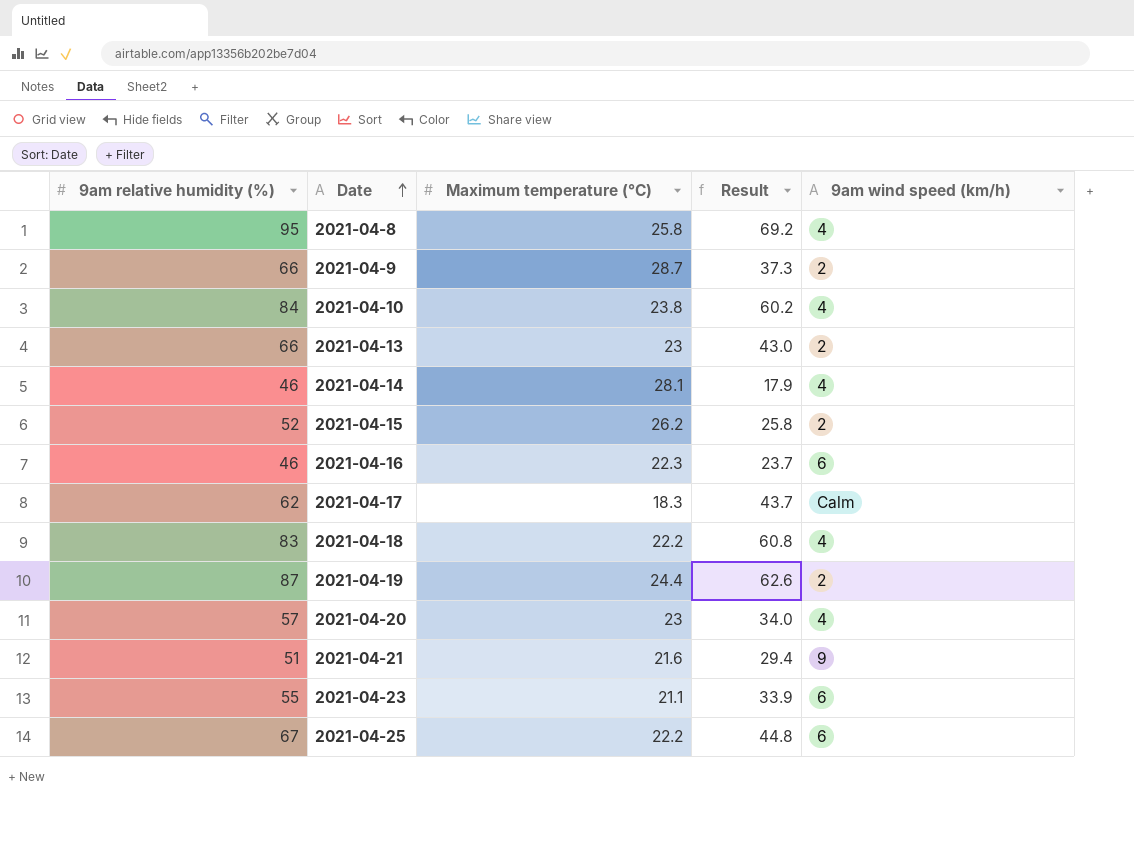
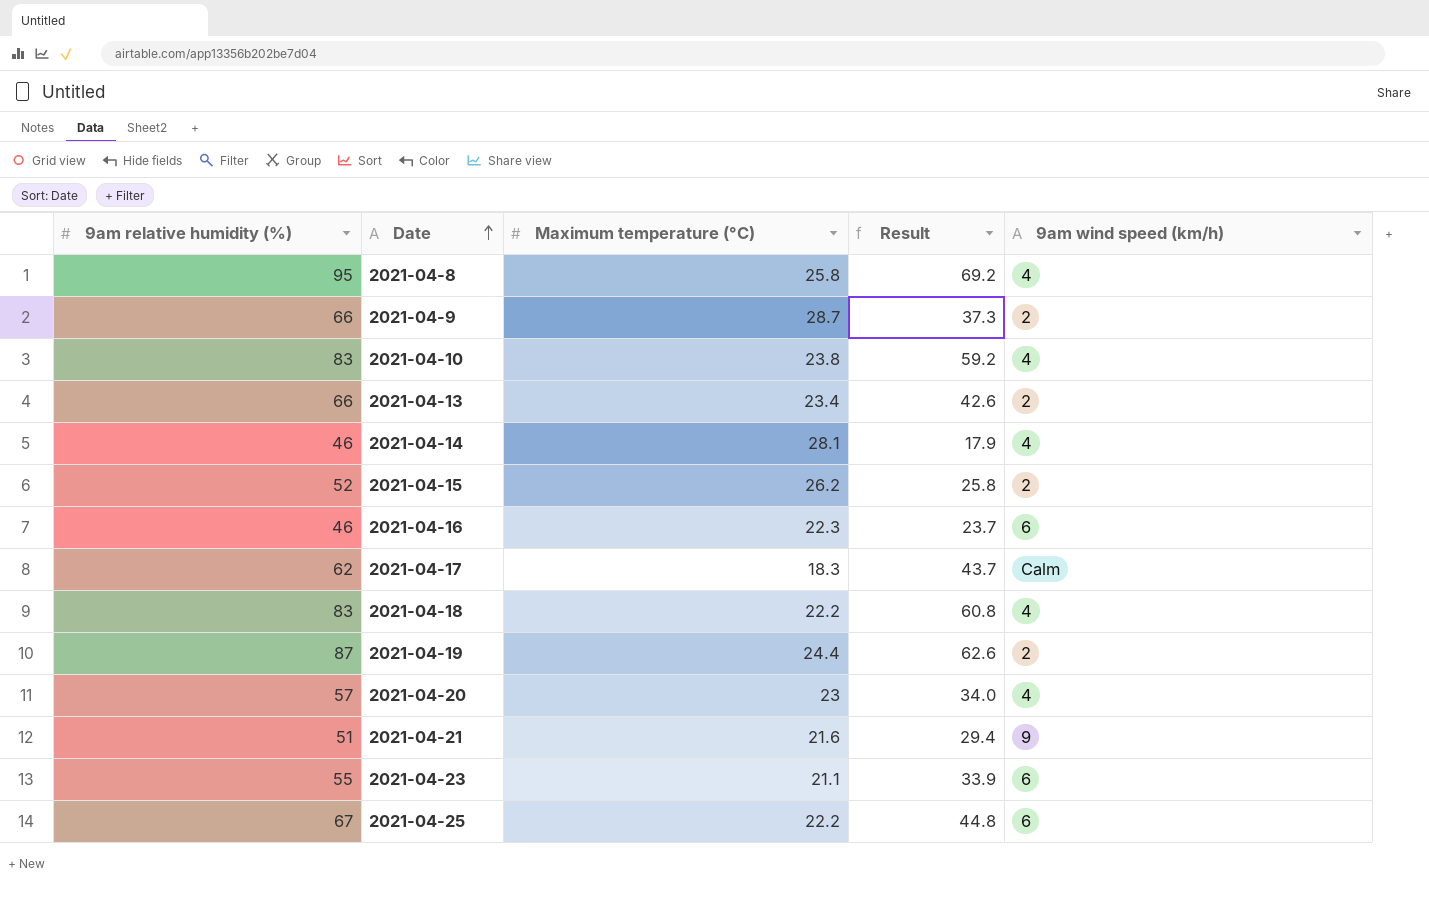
2021-04-10 | 9am relative humidity (%): 84 -> 83
2021-04-10 | Result: 60.2 -> 59.2
2021-04-13 | Maximum temperature (°C): 23 -> 23.4
2021-04-13 | Result: 43.0 -> 42.6

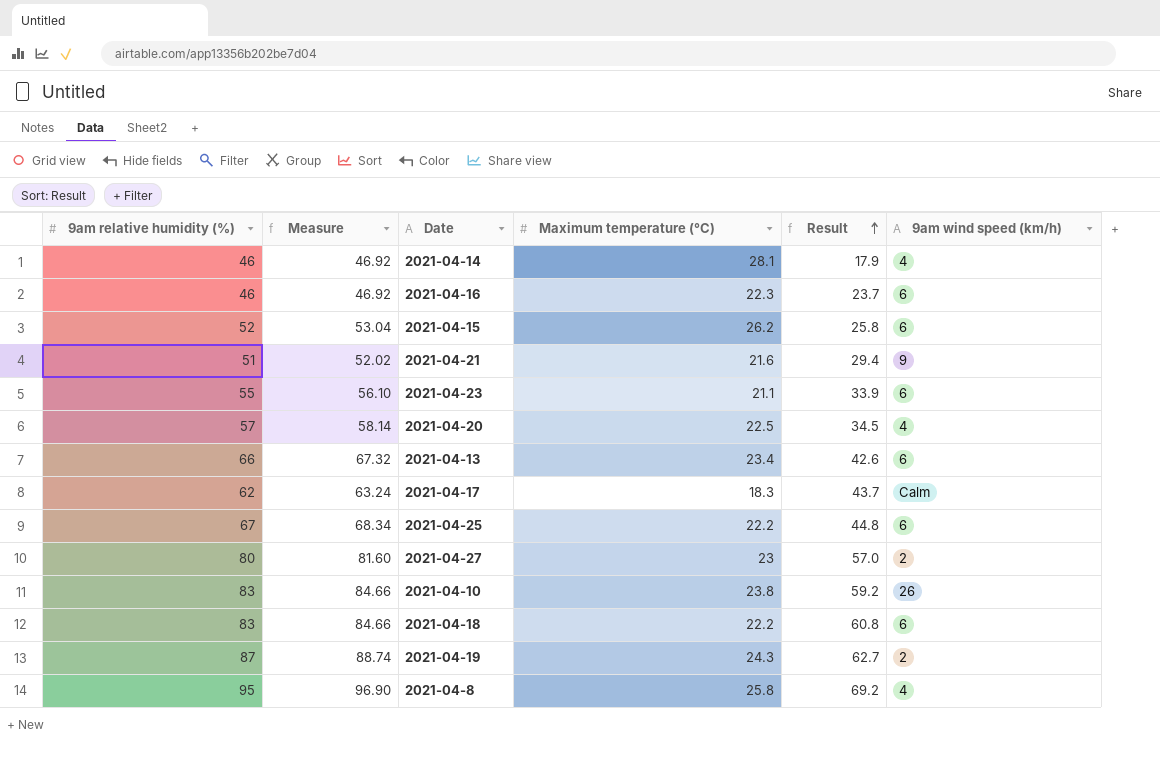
row order: Date ascending -> Result ascending
column Measure | formula: none -> [9am relative humidity (%)] * 1.02
row 2021-04-9: 66 | 28.7 | 37.3 | 2 -> none
2021-04-15 | 9am wind speed (km/h): 2 -> 6
2021-04-20 | Maximum temperature (°C): 23 -> 22.5
2021-04-20 | Result: 34.0 -> 34.5
2021-04-13 | 9am wind speed (km/h): 2 -> 6
row 2021-04-27: none -> 80 | 81.60 | 23 | 57.0 | 2
2021-04-10 | 9am wind speed (km/h): 4 -> 26
2021-04-18 | 9am wind speed (km/h): 4 -> 6
2021-04-19 | Maximum temperature (°C): 24.4 -> 24.3
2021-04-19 | Result: 62.6 -> 62.7

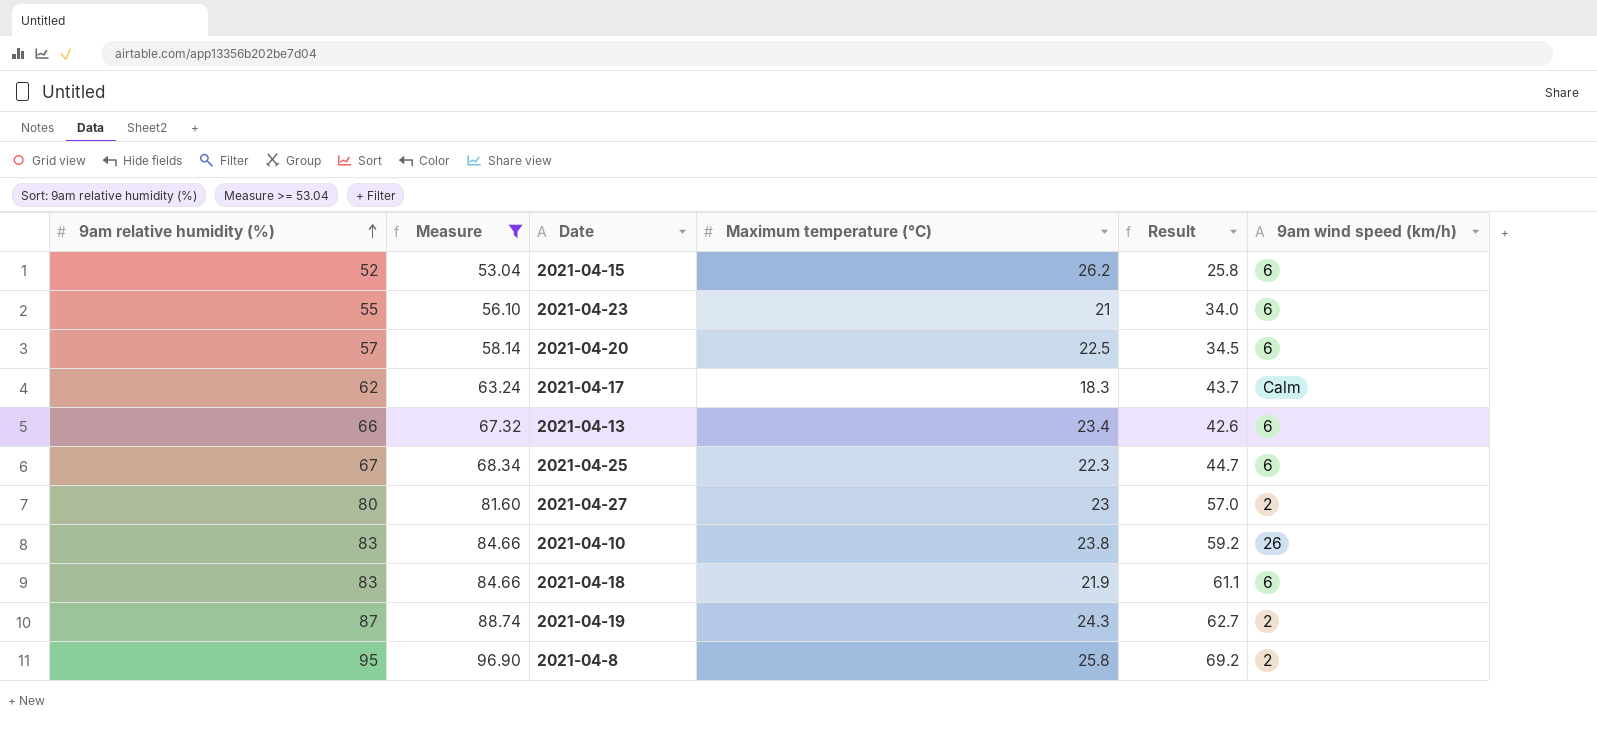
filter: none -> Measure >= 53.04
row order: Result ascending -> 9am relative humidity (%) ascending
2021-04-23 | Maximum temperature (°C): 21.1 -> 21
2021-04-23 | Result: 33.9 -> 34.0
2021-04-20 | 9am wind speed (km/h): 4 -> 6
2021-04-25 | Maximum temperature (°C): 22.2 -> 22.3
2021-04-25 | Result: 44.8 -> 44.7
2021-04-18 | Maximum temperature (°C): 22.2 -> 21.9
2021-04-18 | Result: 60.8 -> 61.1
2021-04-8 | 9am wind speed (km/h): 4 -> 2

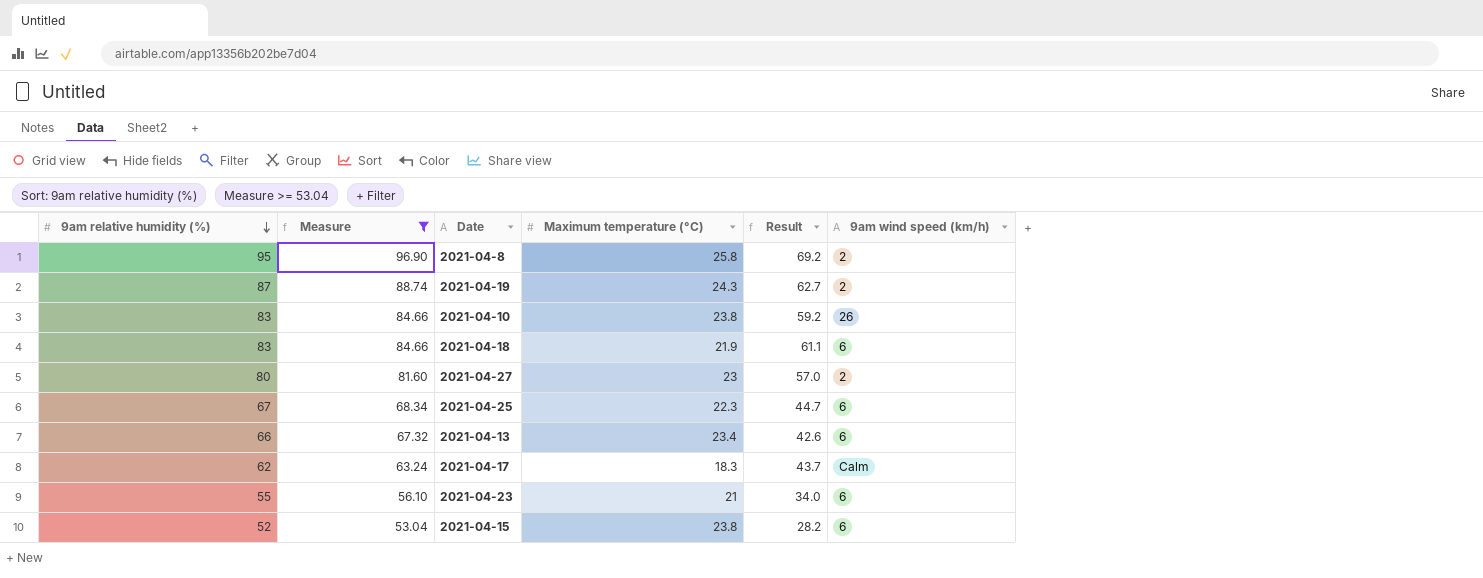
row order: 9am relative humidity (%) ascending -> 9am relative humidity (%) descending
row 2021-04-20: 57 | 58.14 | 22.5 | 34.5 | 6 -> none
2021-04-15 | Maximum temperature (°C): 26.2 -> 23.8
2021-04-15 | Result: 25.8 -> 28.2

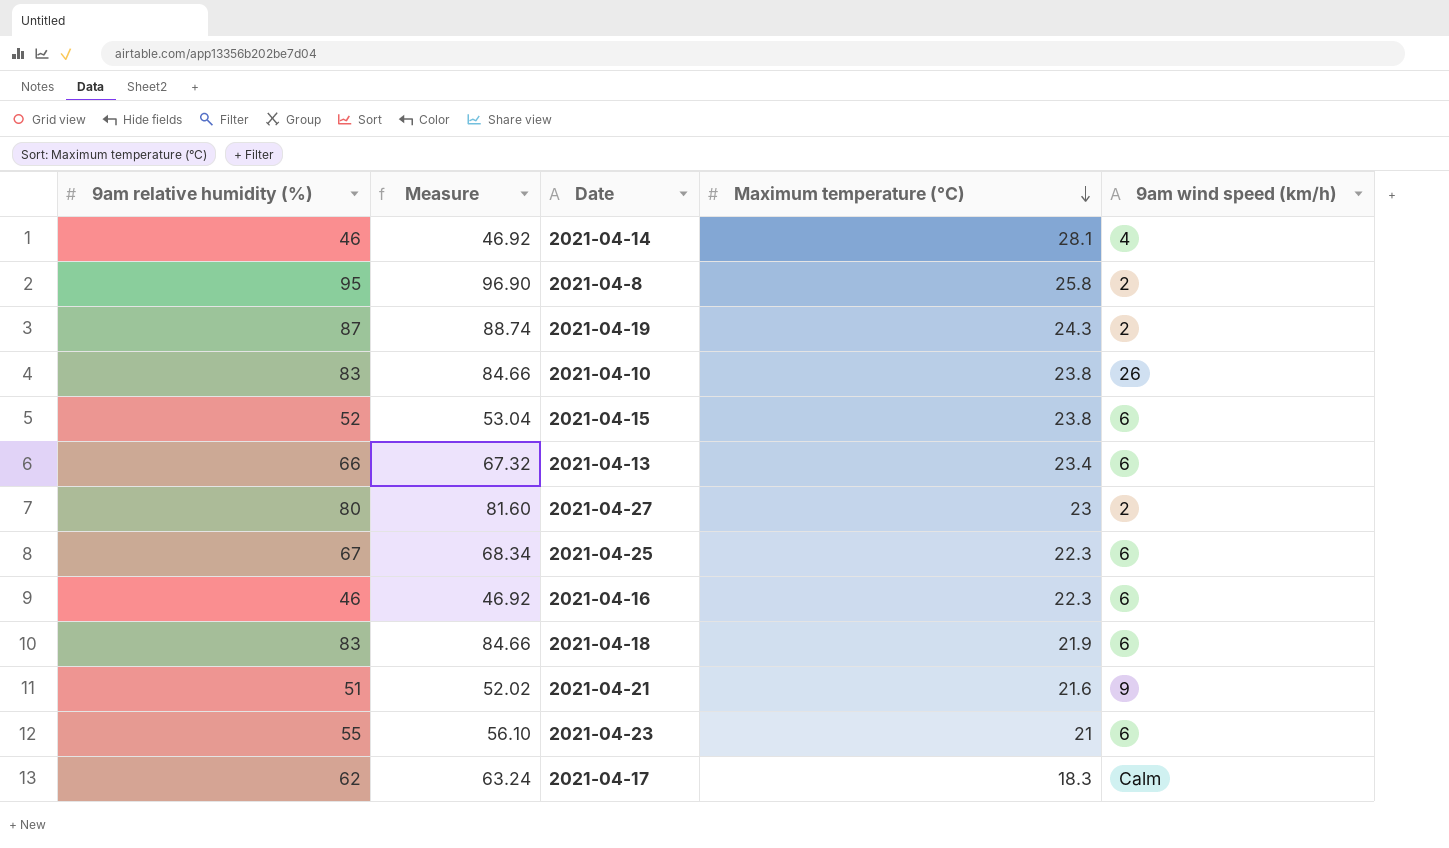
filter: Measure >= 53.04 -> none
row order: 9am relative humidity (%) descending -> Maximum temperature (°C) descending
column Result | formula: [9am relative humidity (%)] - [Maximum temperature (°C)] -> none

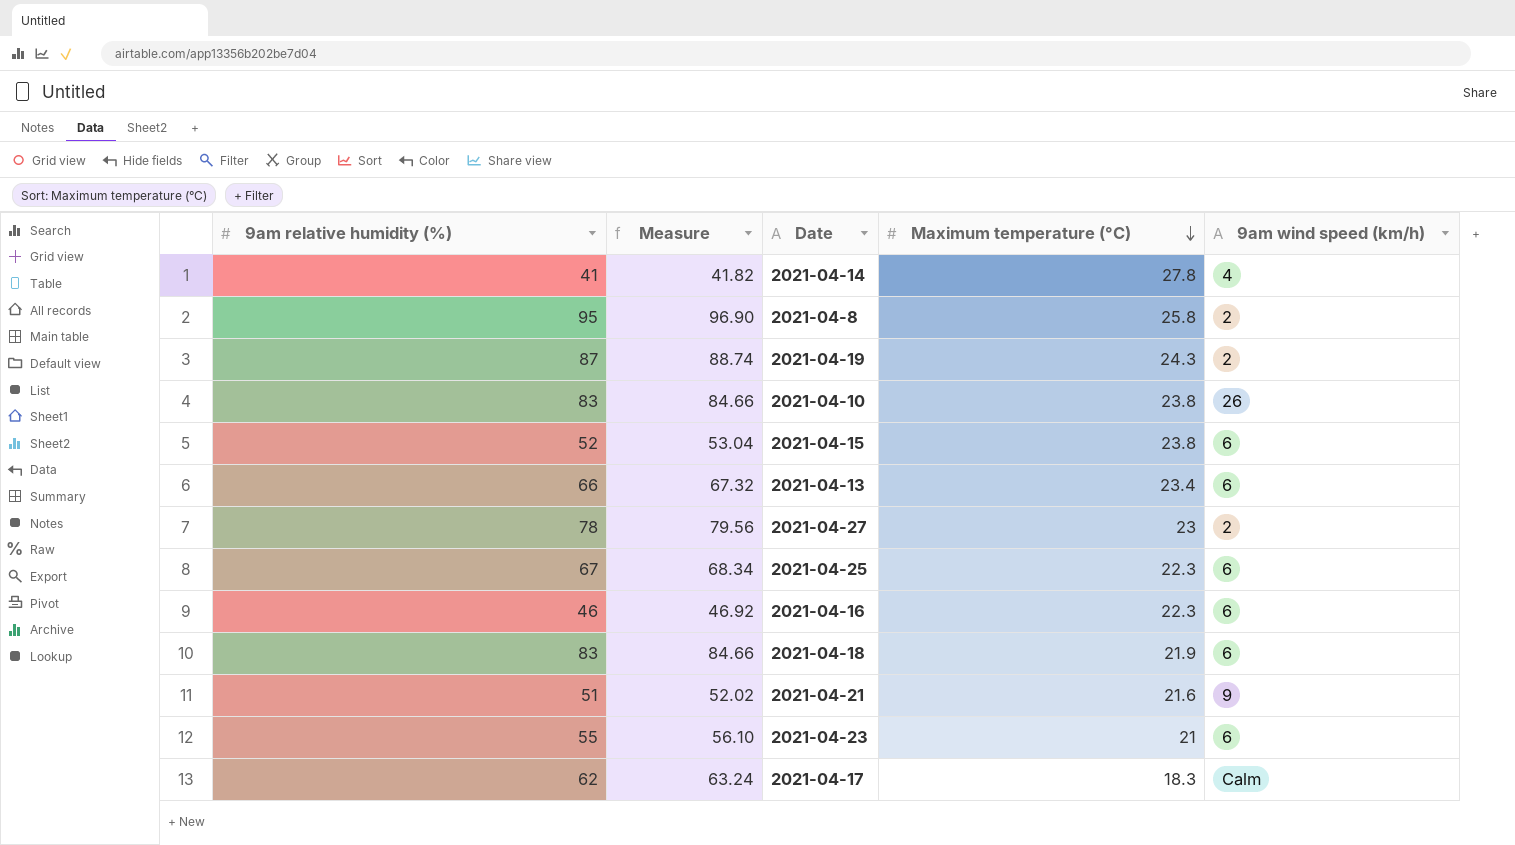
2021-04-14 | 9am relative humidity (%): 46 -> 41
2021-04-14 | Measure: 46.92 -> 41.82
2021-04-14 | Maximum temperature (°C): 28.1 -> 27.8
2021-04-27 | 9am relative humidity (%): 80 -> 78
2021-04-27 | Measure: 81.60 -> 79.56

